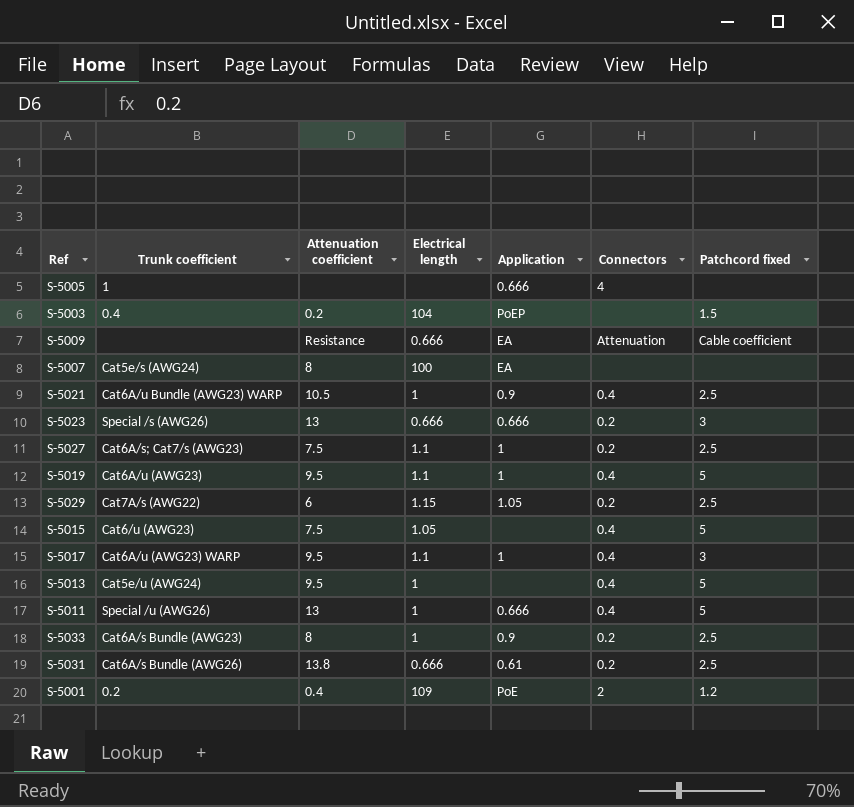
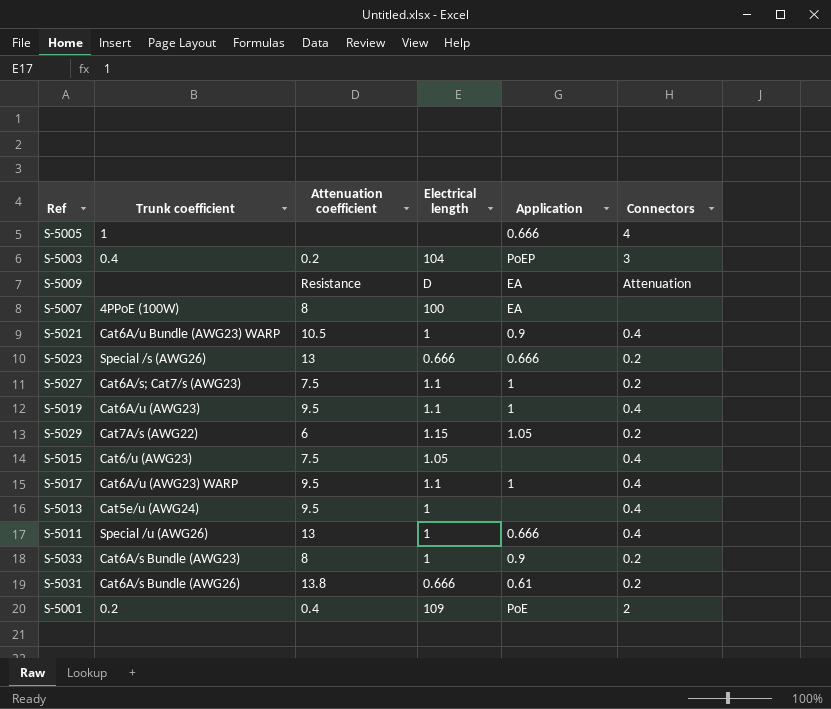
column Patchcord fixed | position: 7 -> none
S-5003 | Connectors: none -> 3
S-5009 | Electrical length: 0.666 -> D
S-5007 | Trunk coefficient: Cat5e/s (AWG24) -> 4PPoE (100W)

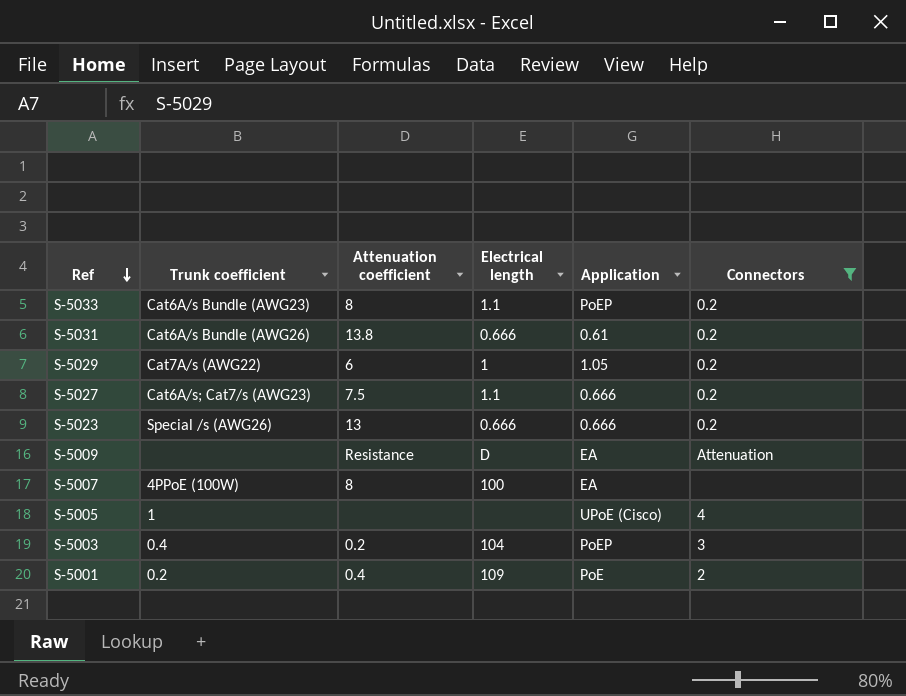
filter: none -> Connectors != 0.4
row order: none -> Ref descending
S-5033 | Electrical length: 1 -> 1.1
S-5033 | Application: 0.9 -> PoEP
S-5029 | Electrical length: 1.15 -> 1
S-5027 | Application: 1 -> 0.666
S-5005 | Application: 0.666 -> UPoE (Cisco)

